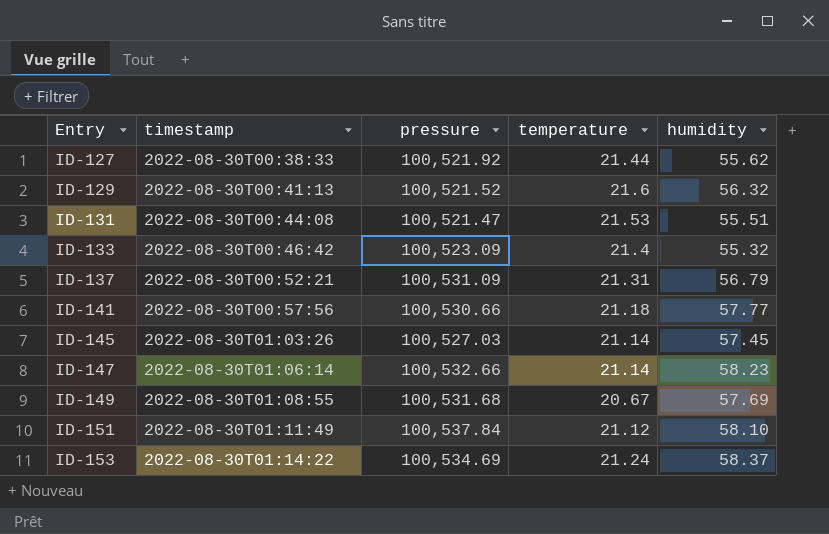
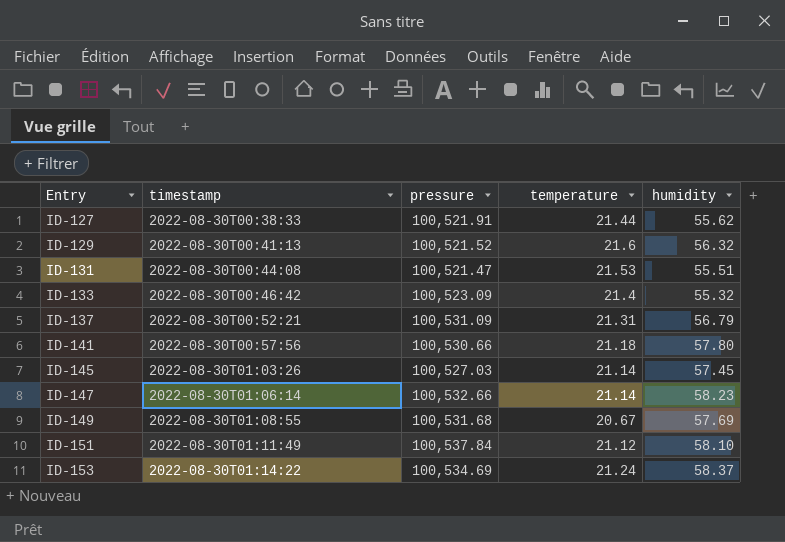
ID-127 | pressure: 100,521.92 -> 100,521.91
ID-141 | humidity: 57.77 -> 57.80

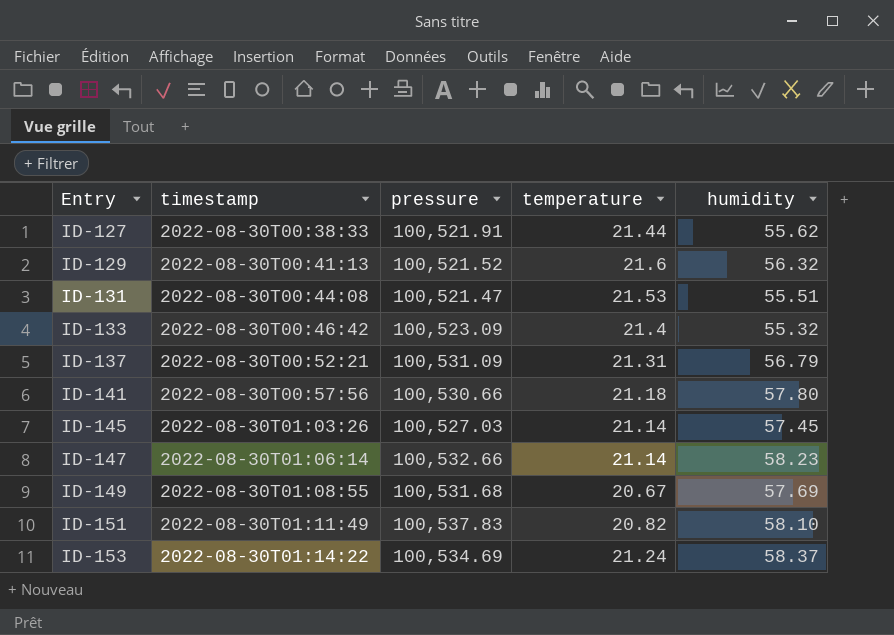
ID-151 | pressure: 100,537.84 -> 100,537.83
ID-151 | temperature: 21.12 -> 20.82

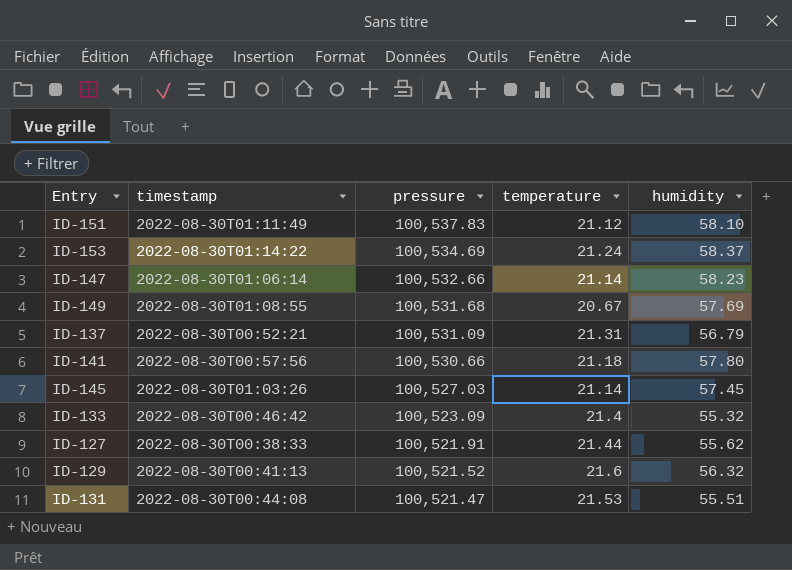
row order: Entry ascending -> pressure descending
ID-151 | temperature: 20.82 -> 21.12

